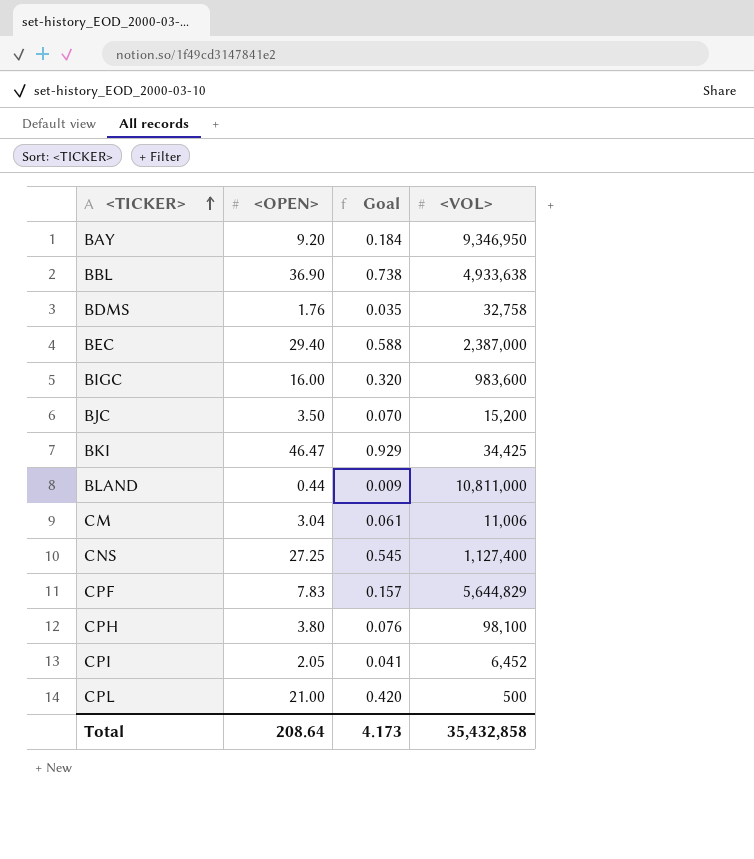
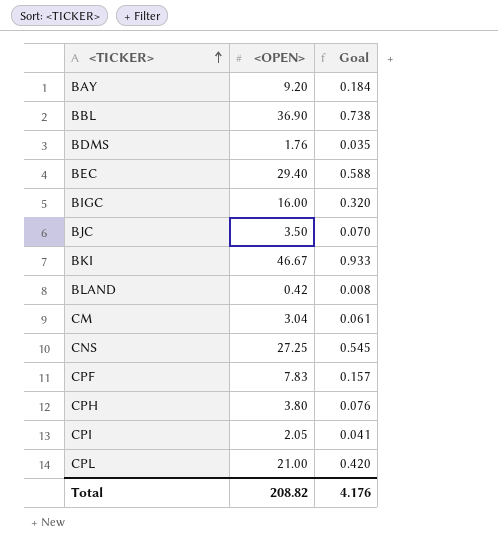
column <VOL> | position: 4 -> none
BKI | <OPEN>: 46.47 -> 46.67
BKI | Goal: 0.929 -> 0.933
BLAND | <OPEN>: 0.44 -> 0.42
BLAND | Goal: 0.009 -> 0.008
Total | <OPEN>: 208.64 -> 208.82
Total | Goal: 4.173 -> 4.176

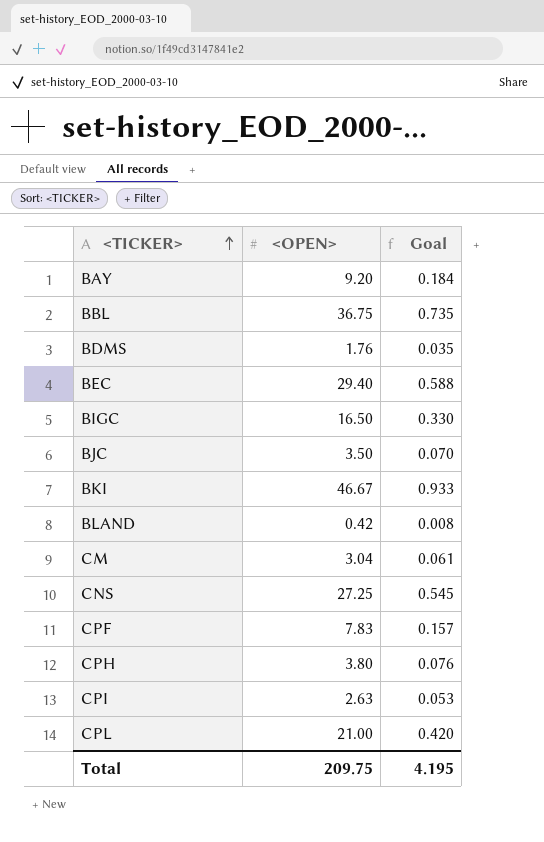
BBL | <OPEN>: 36.90 -> 36.75
BBL | Goal: 0.738 -> 0.735
BIGC | <OPEN>: 16.00 -> 16.50
BIGC | Goal: 0.320 -> 0.330
CPI | <OPEN>: 2.05 -> 2.63
CPI | Goal: 0.041 -> 0.053
Total | <OPEN>: 208.82 -> 209.75
Total | Goal: 4.176 -> 4.195

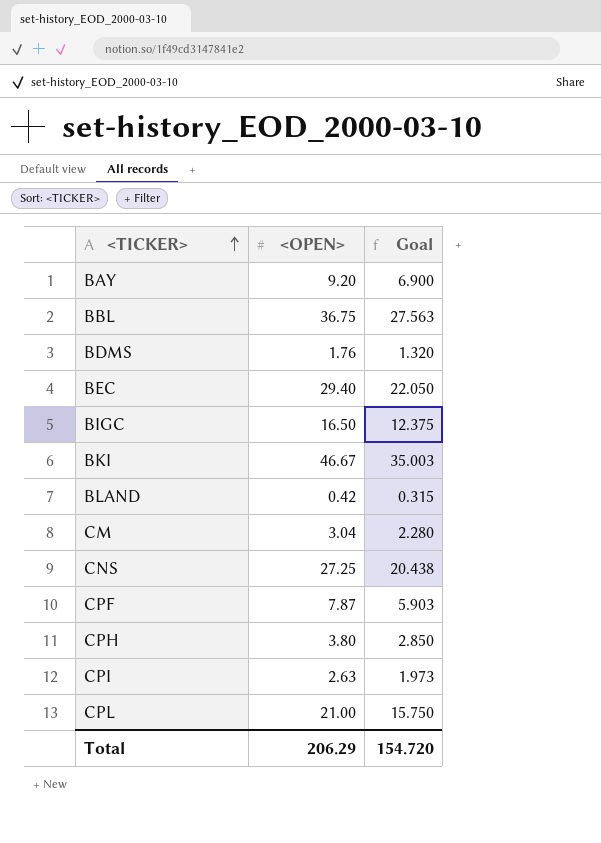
column Goal | formula: [<OPEN>] * 0.02 -> [<OPEN>] * 0.75
row BJC: 3.50 | 0.070 -> none
CPF | <OPEN>: 7.83 -> 7.87
Total | <OPEN>: 209.75 -> 206.29
Total | Goal: 4.195 -> 154.720

